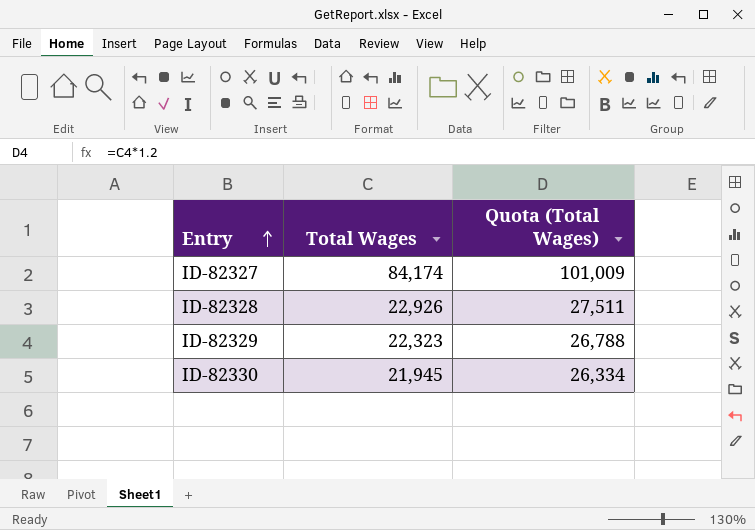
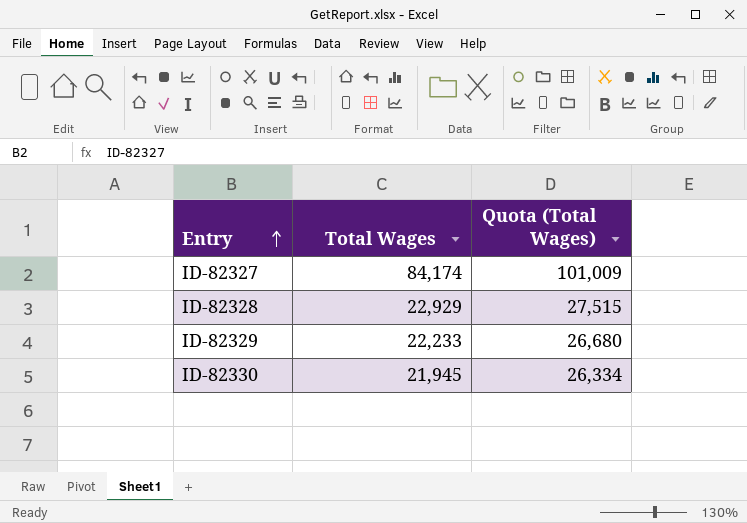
ID-82328 | Total Wages: 22,926 -> 22,929
ID-82328 | Quota (Total Wages): 27,511 -> 27,515
ID-82329 | Total Wages: 22,323 -> 22,233
ID-82329 | Quota (Total Wages): 26,788 -> 26,680

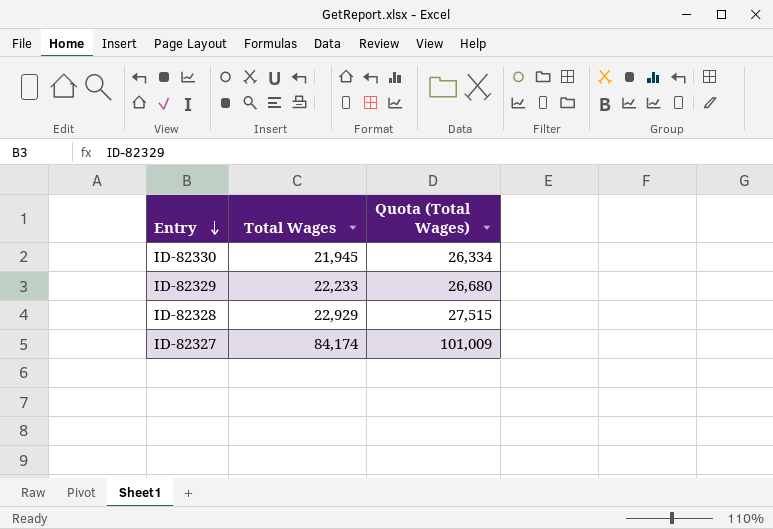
row order: Entry ascending -> Entry descending

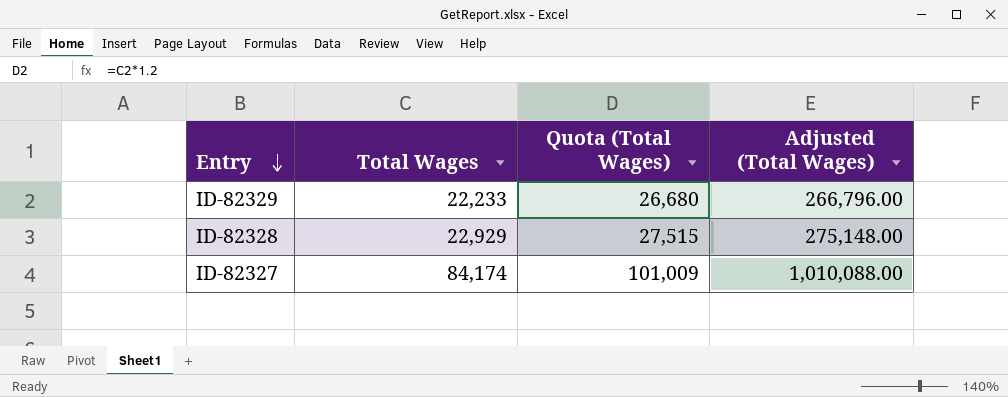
column Adjusted (Total Wages) | formula: none -> [Total Wages] * 12
row ID-82330: 21,945 | 26,334 -> none

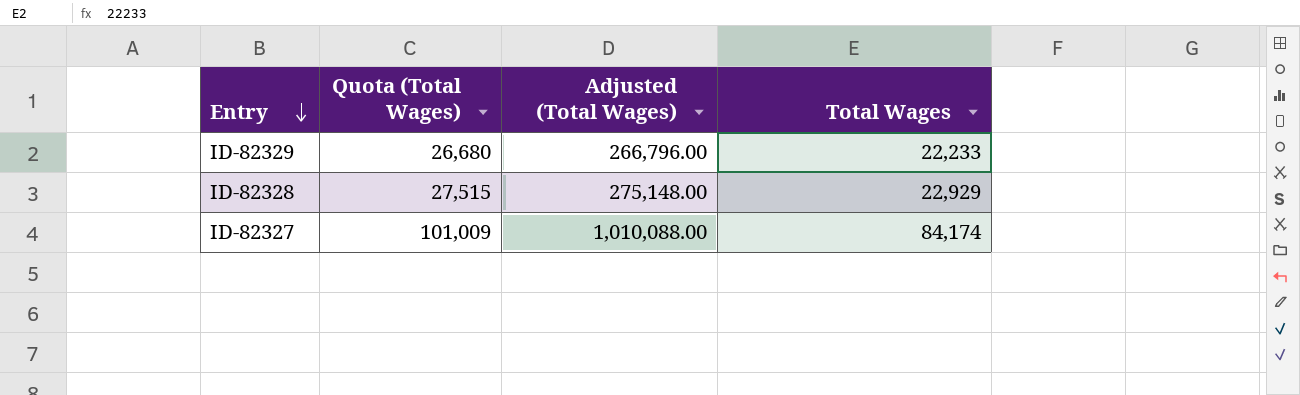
column Total Wages | position: 2 -> 4

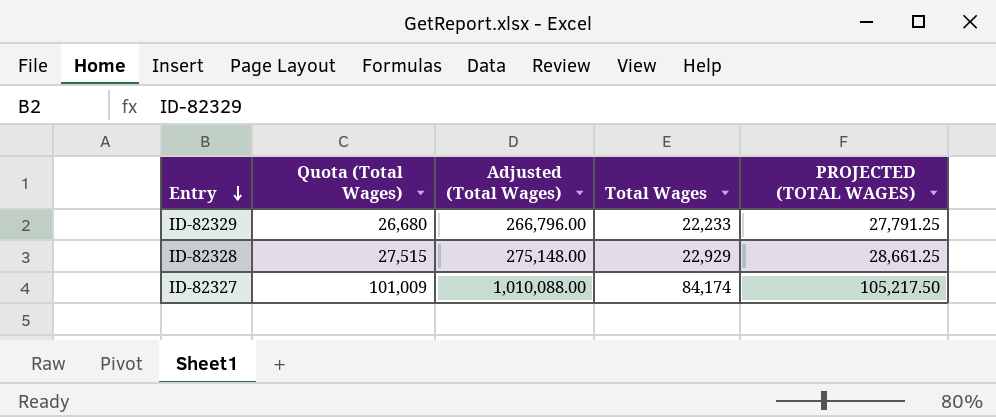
column PROJECTED (TOTAL WAGES) | formula: none -> [Total Wages] * 1.25

